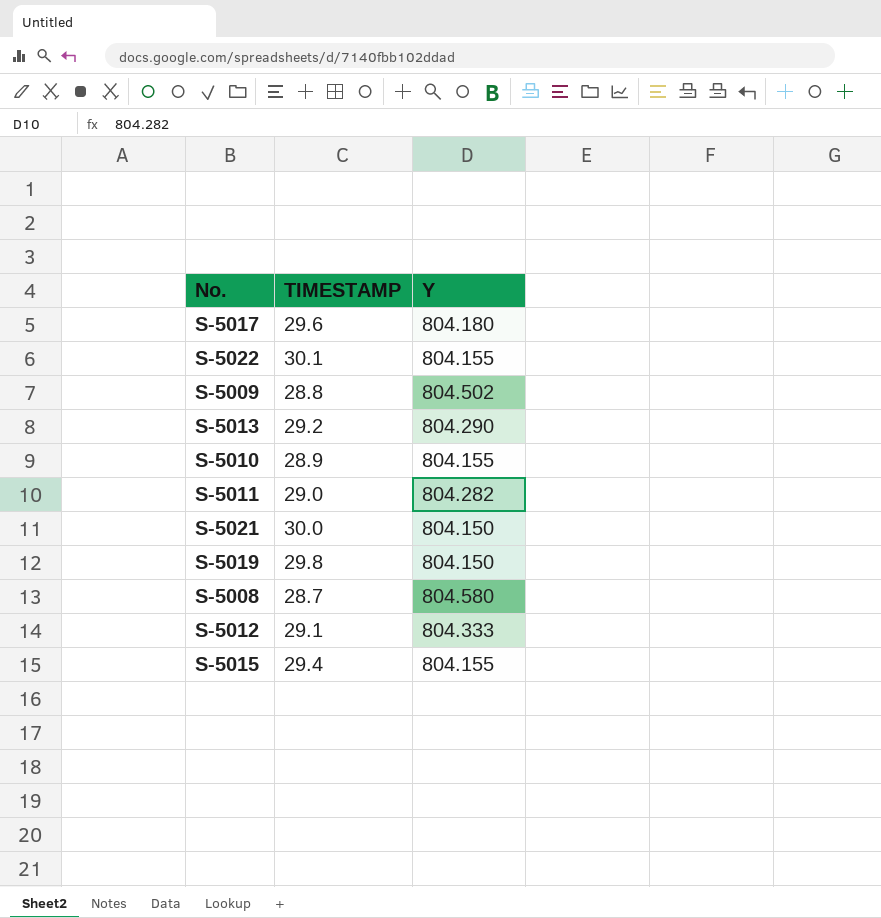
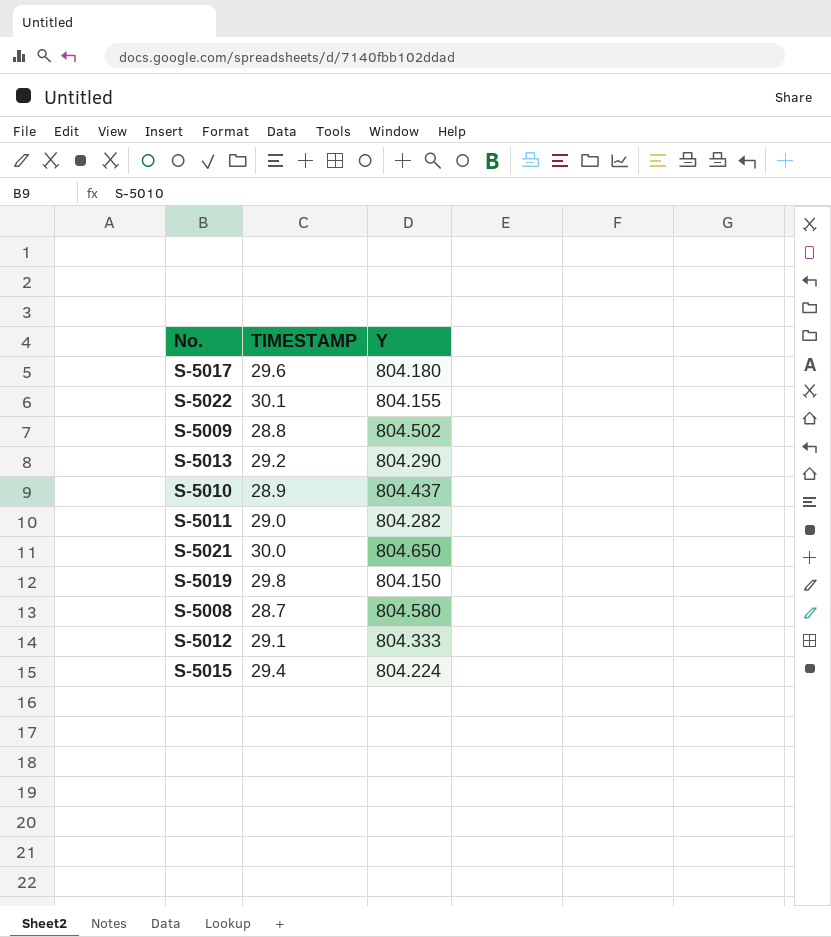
S-5010 | Y: 804.155 -> 804.437
S-5021 | Y: 804.150 -> 804.650
S-5015 | Y: 804.155 -> 804.224

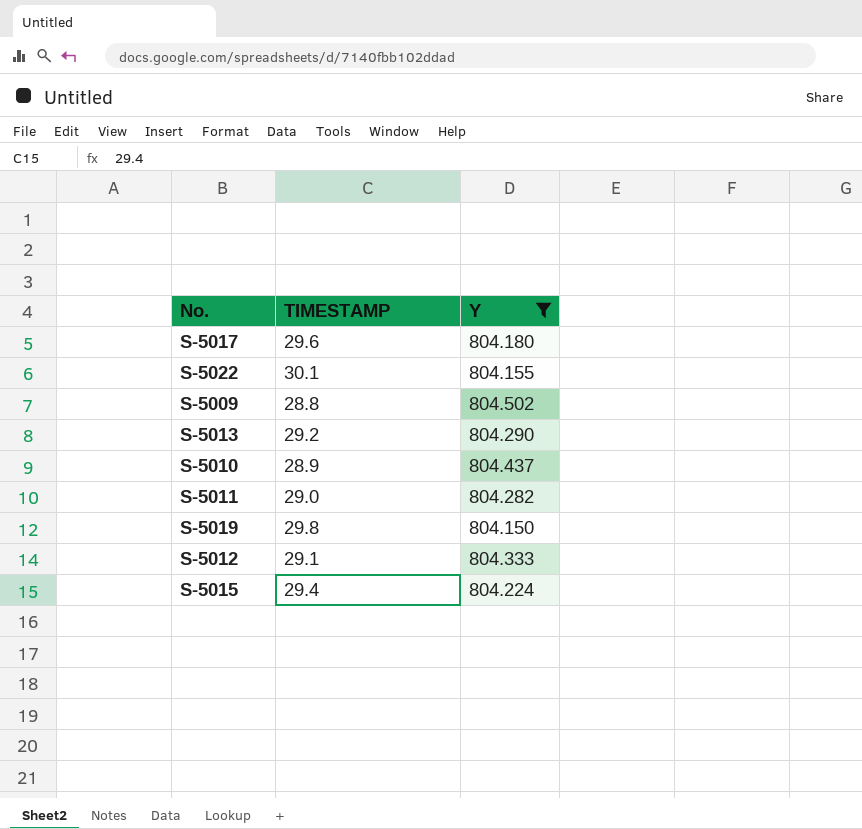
filter: none -> Y <= 804.502

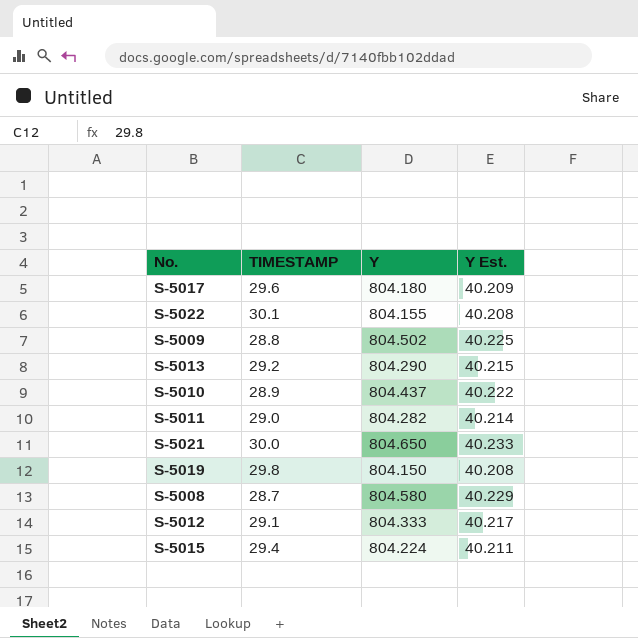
filter: Y <= 804.502 -> none
column Y Est. | formula: none -> [Y] * 0.05

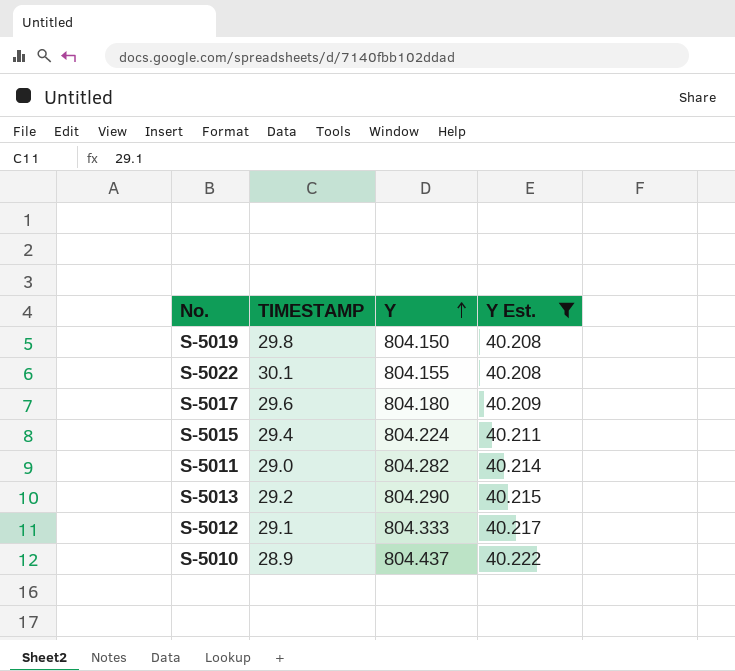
filter: none -> Y Est. <= 40.222
row order: none -> Y ascending

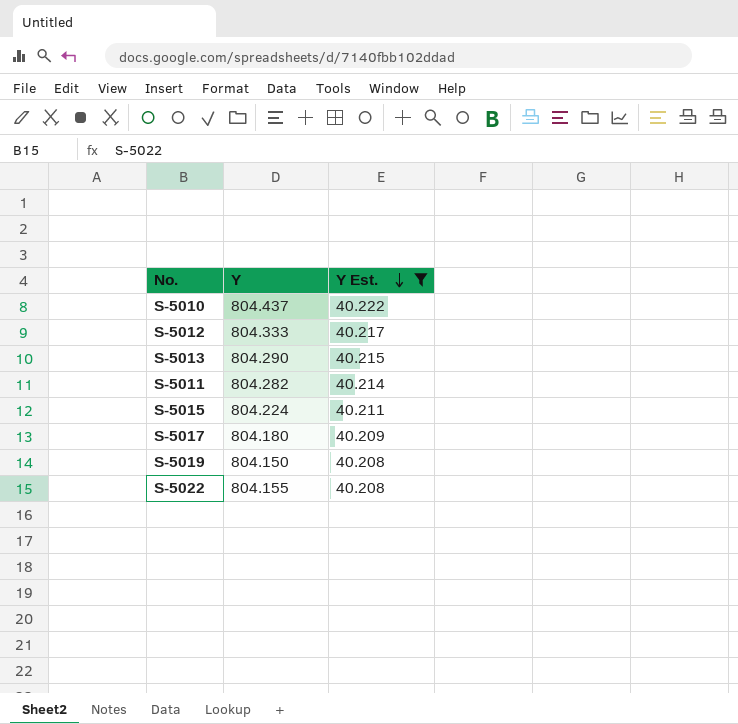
row order: Y ascending -> Y Est. descending
column TIMESTAMP | position: 2 -> none

